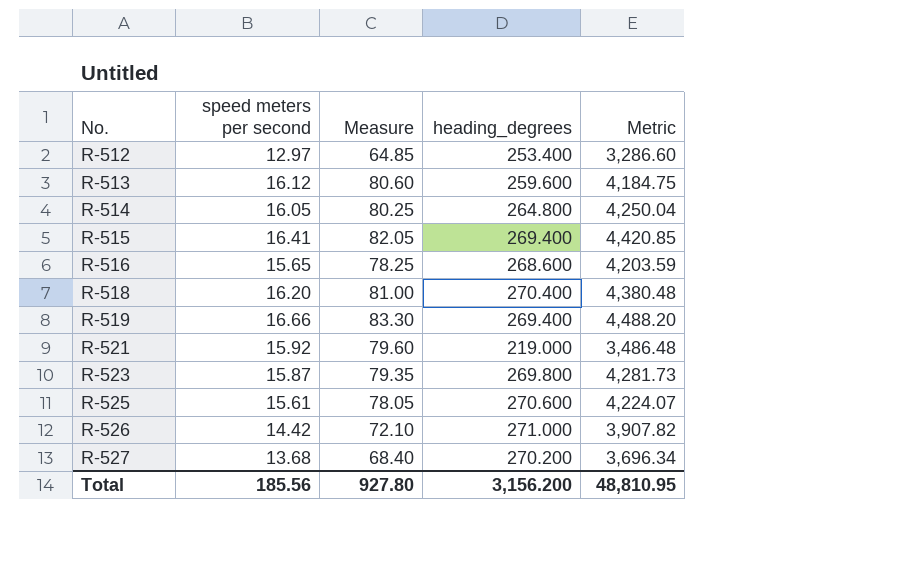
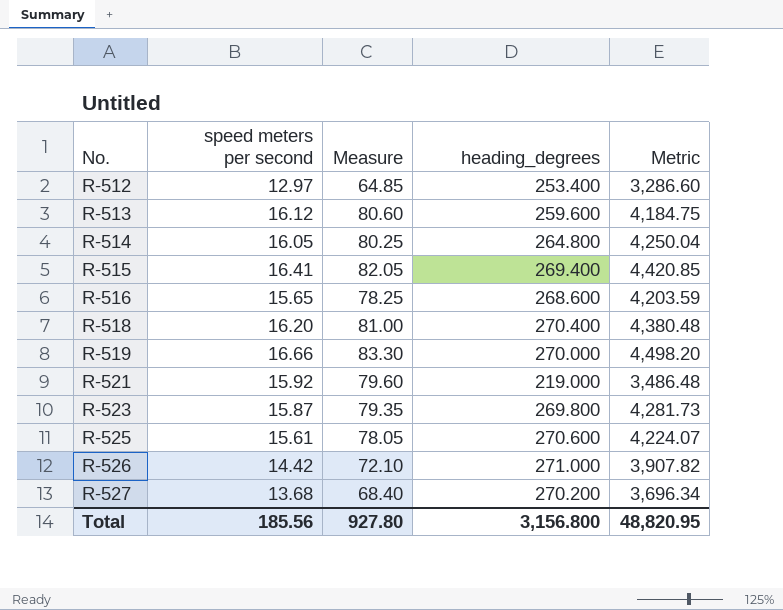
R-519 | heading_degrees: 269.400 -> 270.000
R-519 | Metric: 4,488.20 -> 4,498.20
Total | heading_degrees: 3,156.200 -> 3,156.800
Total | Metric: 48,810.95 -> 48,820.95

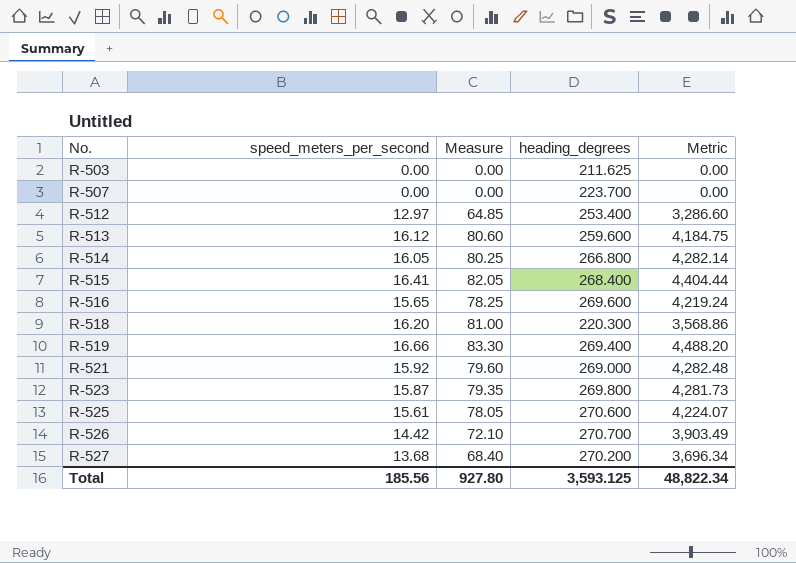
column name: speed meters per second -> speed_meters_per_second
row R-503: none -> 0.00 | 0.00 | 211.625 | 0.00
row R-507: none -> 0.00 | 0.00 | 223.700 | 0.00
R-514 | heading_degrees: 264.800 -> 266.800
R-514 | Metric: 4,250.04 -> 4,282.14
R-515 | heading_degrees: 269.400 -> 268.400
R-515 | Metric: 4,420.85 -> 4,404.44
R-516 | heading_degrees: 268.600 -> 269.600
R-516 | Metric: 4,203.59 -> 4,219.24
R-518 | heading_degrees: 270.400 -> 220.300
R-518 | Metric: 4,380.48 -> 3,568.86
R-519 | heading_degrees: 270.000 -> 269.400
R-519 | Metric: 4,498.20 -> 4,488.20
R-521 | heading_degrees: 219.000 -> 269.000
R-521 | Metric: 3,486.48 -> 4,282.48
R-526 | heading_degrees: 271.000 -> 270.700
R-526 | Metric: 3,907.82 -> 3,903.49
Total | heading_degrees: 3,156.800 -> 3,593.125
Total | Metric: 48,820.95 -> 48,822.34

